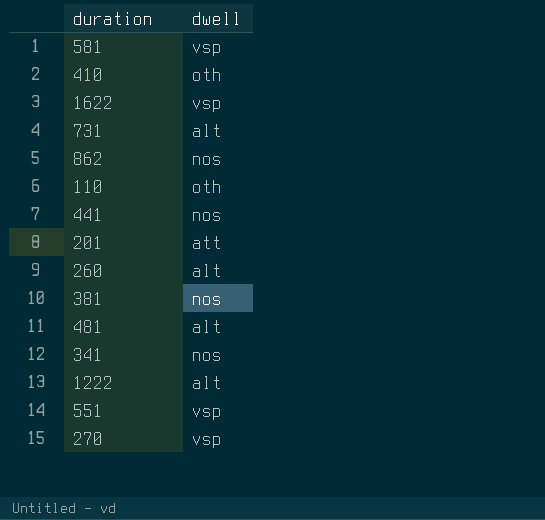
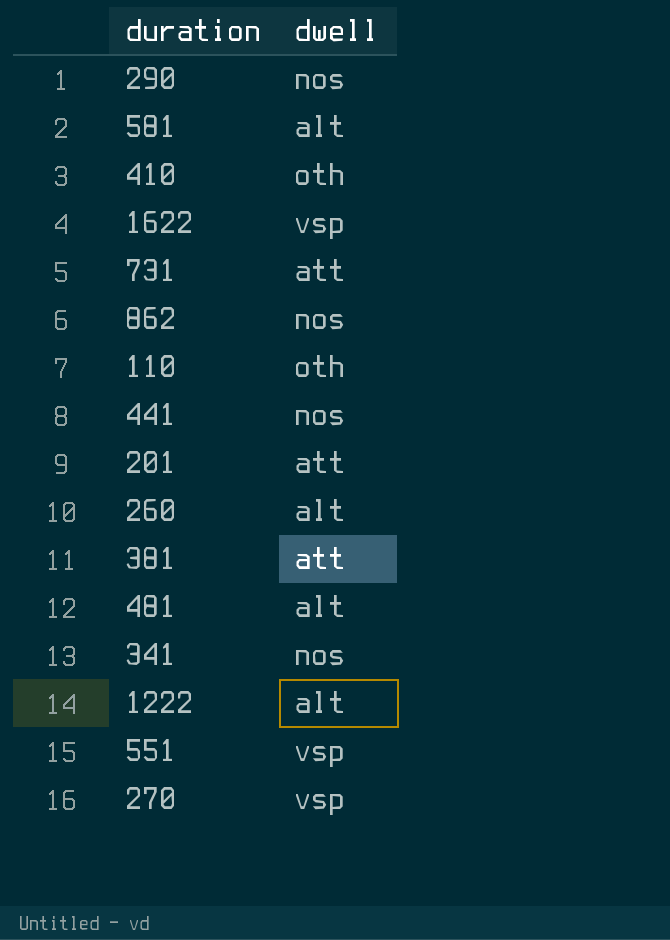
row 290: none -> nos
581 | dwell: vsp -> alt
731 | dwell: alt -> att
381 | dwell: nos -> att

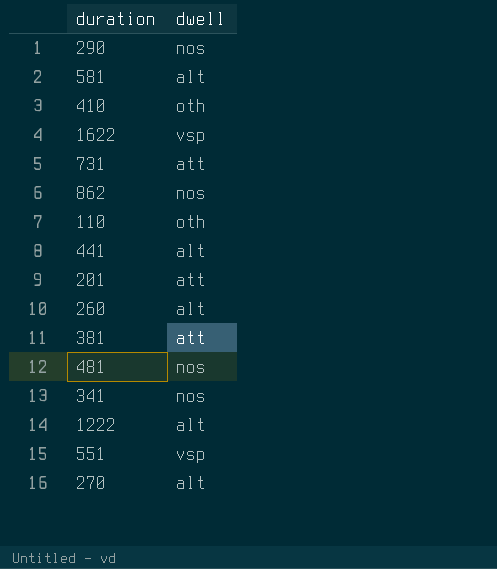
441 | dwell: nos -> alt
481 | dwell: alt -> nos
270 | dwell: vsp -> alt

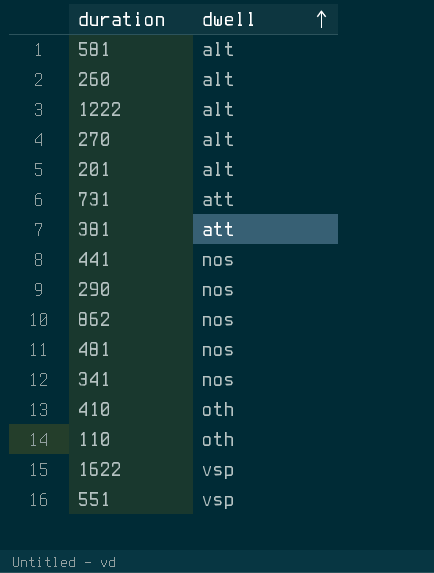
row order: none -> dwell ascending
201 | dwell: att -> alt
441 | dwell: alt -> nos

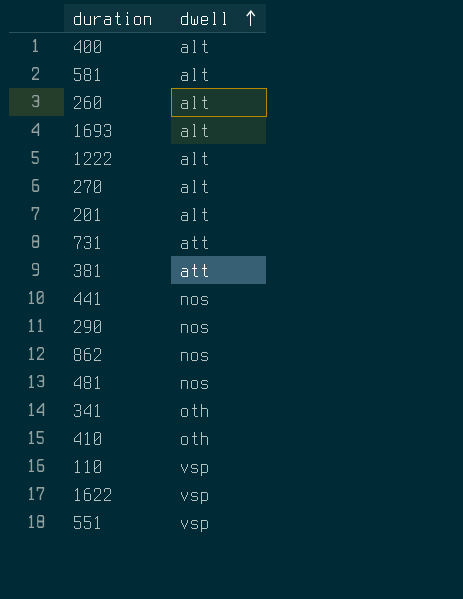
row 400: none -> alt
row 1693: none -> alt
341 | dwell: nos -> oth
110 | dwell: oth -> vsp

